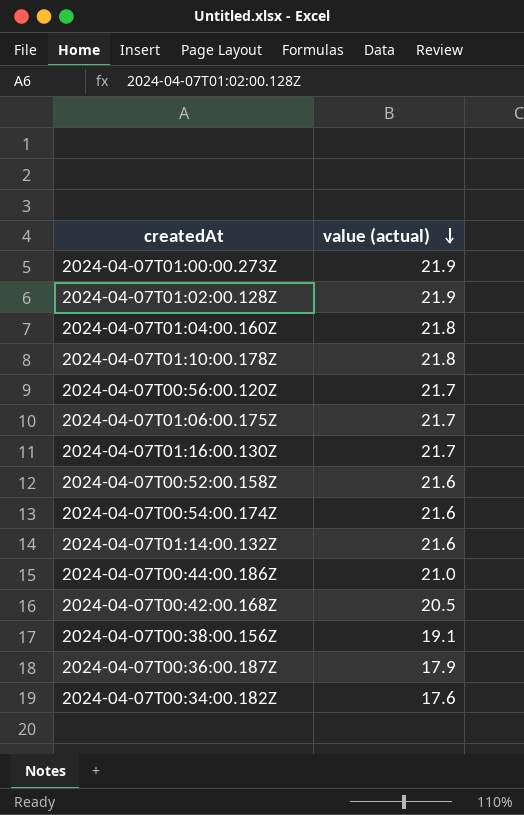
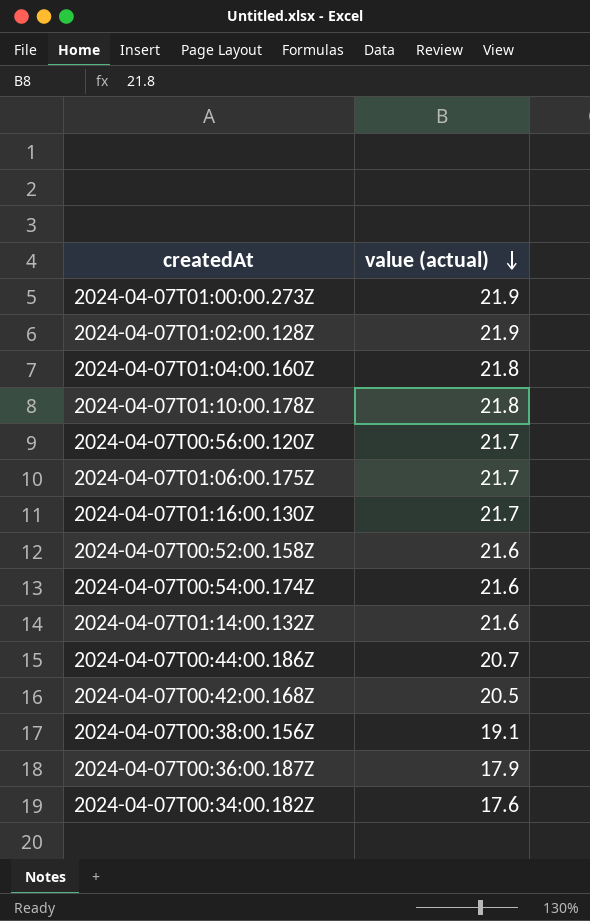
2024-04-07T00:44:00.186Z | value (actual): 21.0 -> 20.7

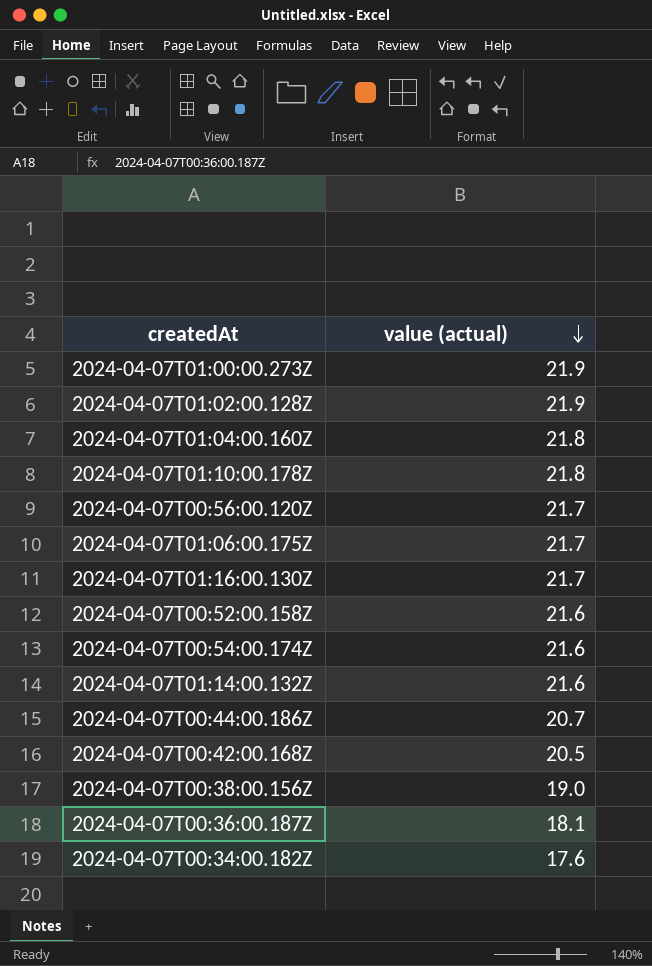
2024-04-07T00:38:00.156Z | value (actual): 19.1 -> 19.0
2024-04-07T00:36:00.187Z | value (actual): 17.9 -> 18.1

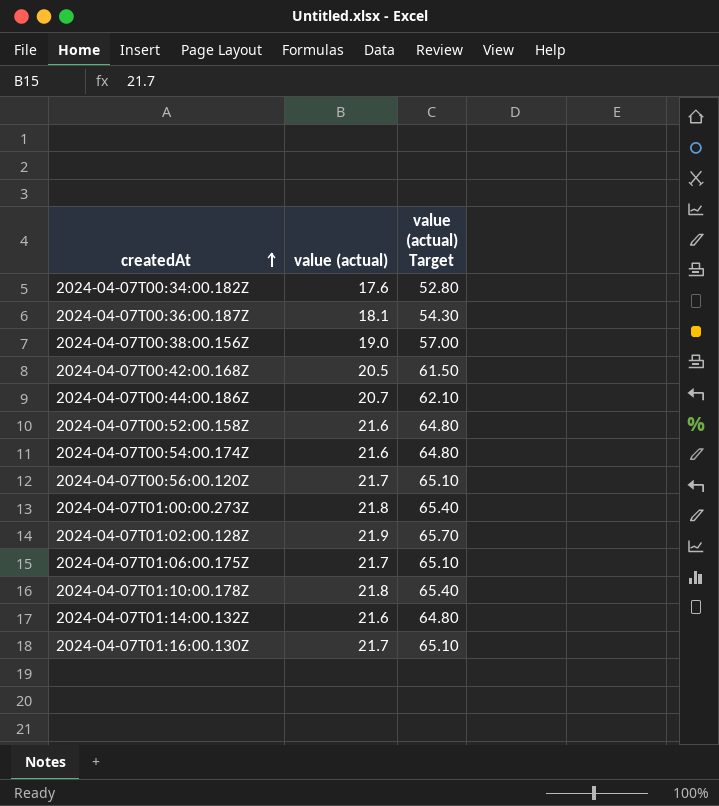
row order: value (actual) descending -> createdAt ascending
column value (actual) Target | formula: none -> [value (actual)] * 3
row 2024-04-07T01:04:00.160Z: 21.8 -> none
2024-04-07T01:00:00.273Z | value (actual): 21.9 -> 21.8

